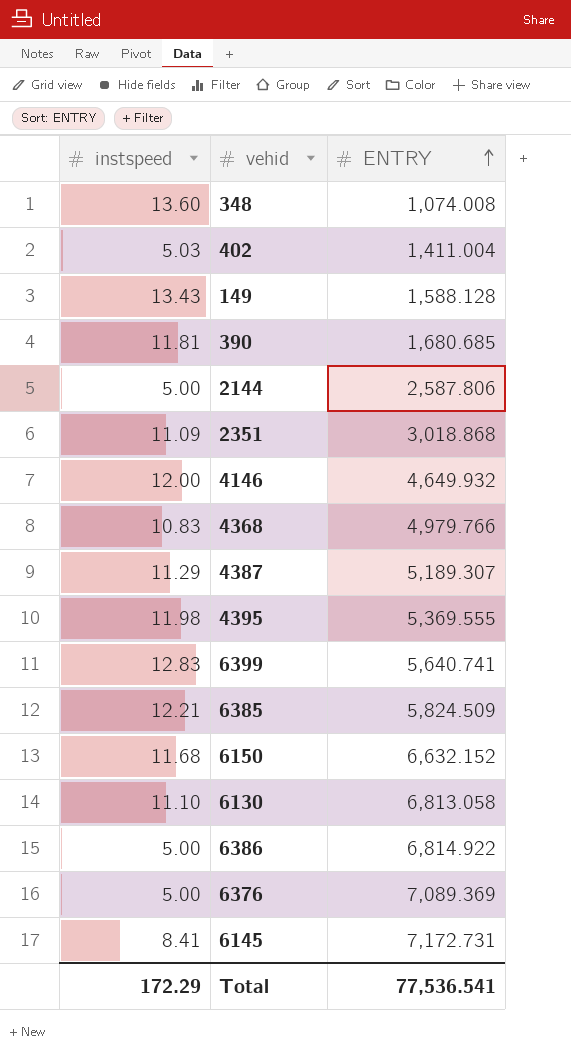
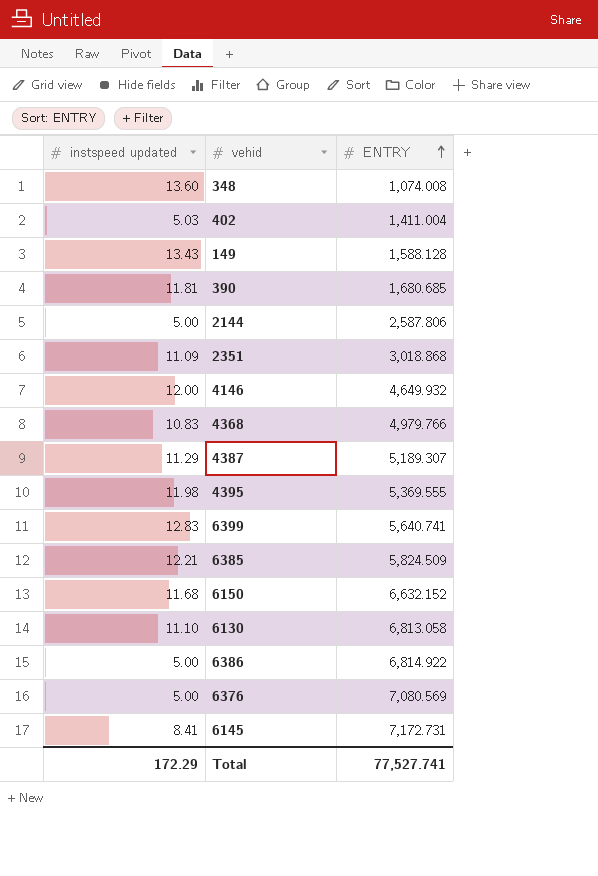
column name: instspeed -> instspeed updated
6376 | ENTRY: 7,089.369 -> 7,080.569
Total | ENTRY: 77,536.541 -> 77,527.741

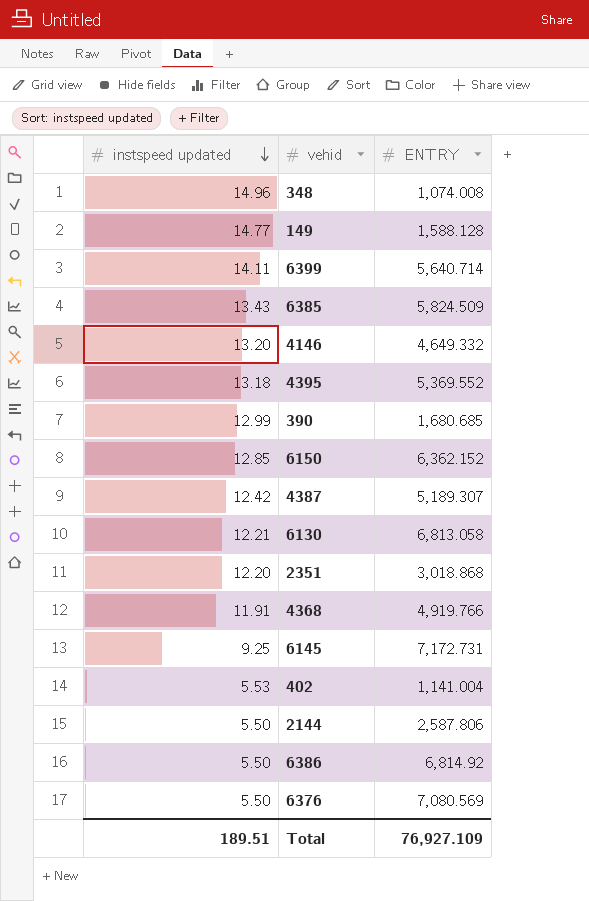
row order: ENTRY ascending -> instspeed updated descending
348 | instspeed updated: 13.60 -> 14.96
149 | instspeed updated: 13.43 -> 14.77
6399 | instspeed updated: 12.83 -> 14.11
6399 | ENTRY: 5,640.741 -> 5,640.714
6385 | instspeed updated: 12.21 -> 13.43
4146 | instspeed updated: 12.00 -> 13.20
4146 | ENTRY: 4,649.932 -> 4,649.332
4395 | instspeed updated: 11.98 -> 13.18
4395 | ENTRY: 5,369.555 -> 5,369.552
390 | instspeed updated: 11.81 -> 12.99
6150 | instspeed updated: 11.68 -> 12.85
6150 | ENTRY: 6,632.152 -> 6,362.152
4387 | instspeed updated: 11.29 -> 12.42
6130 | instspeed updated: 11.10 -> 12.21
2351 | instspeed updated: 11.09 -> 12.20
4368 | instspeed updated: 10.83 -> 11.91
4368 | ENTRY: 4,979.766 -> 4,919.766
6145 | instspeed updated: 8.41 -> 9.25
402 | instspeed updated: 5.03 -> 5.53
402 | ENTRY: 1,411.004 -> 1,141.004
2144 | instspeed updated: 5.00 -> 5.50
6386 | instspeed updated: 5.00 -> 5.50
6386 | ENTRY: 6,814.922 -> 6,814.92
6376 | instspeed updated: 5.00 -> 5.50
Total | instspeed updated: 172.29 -> 189.51
Total | ENTRY: 77,527.741 -> 76,927.109

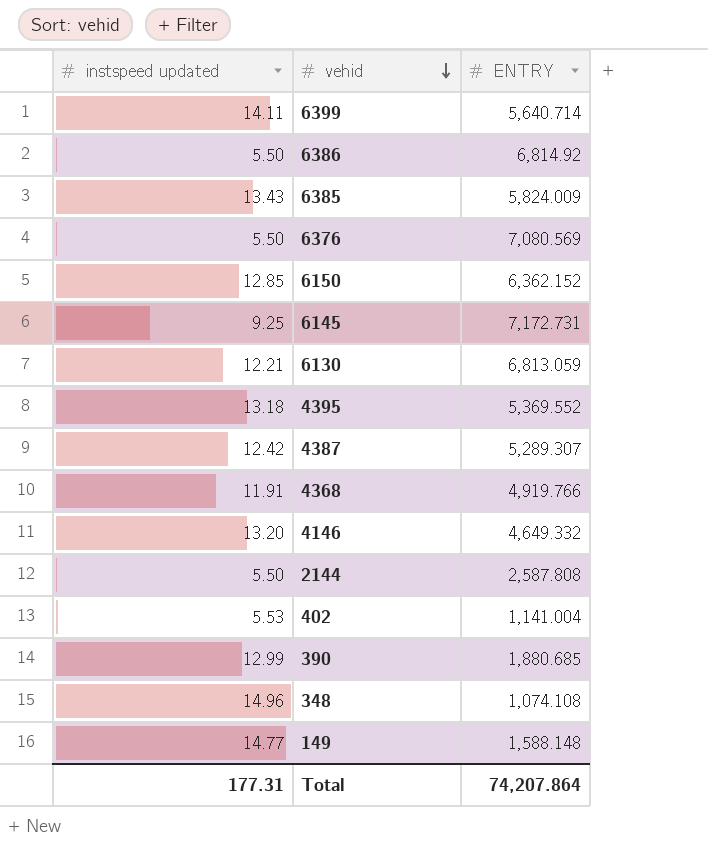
row order: instspeed updated descending -> vehid descending
row 2351: 12.20 | 3,018.868 -> none
6385 | ENTRY: 5,824.509 -> 5,824.009
6130 | ENTRY: 6,813.058 -> 6,813.059
4387 | ENTRY: 5,189.307 -> 5,289.307
2144 | ENTRY: 2,587.806 -> 2,587.808
390 | ENTRY: 1,680.685 -> 1,880.685
348 | ENTRY: 1,074.008 -> 1,074.108
149 | ENTRY: 1,588.128 -> 1,588.148
Total | instspeed updated: 189.51 -> 177.31
Total | ENTRY: 76,927.109 -> 74,207.864

